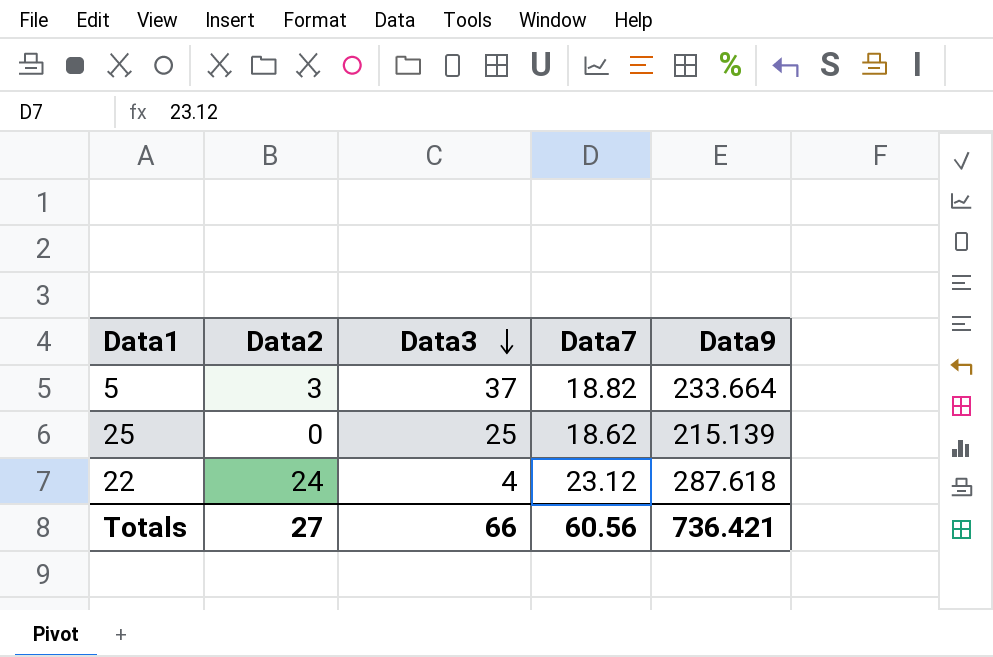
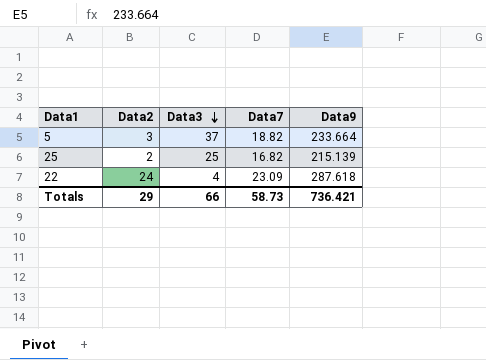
25 | Data2: 0 -> 2
25 | Data7: 18.62 -> 16.82
22 | Data7: 23.12 -> 23.09
Totals | Data2: 27 -> 29
Totals | Data7: 60.56 -> 58.73

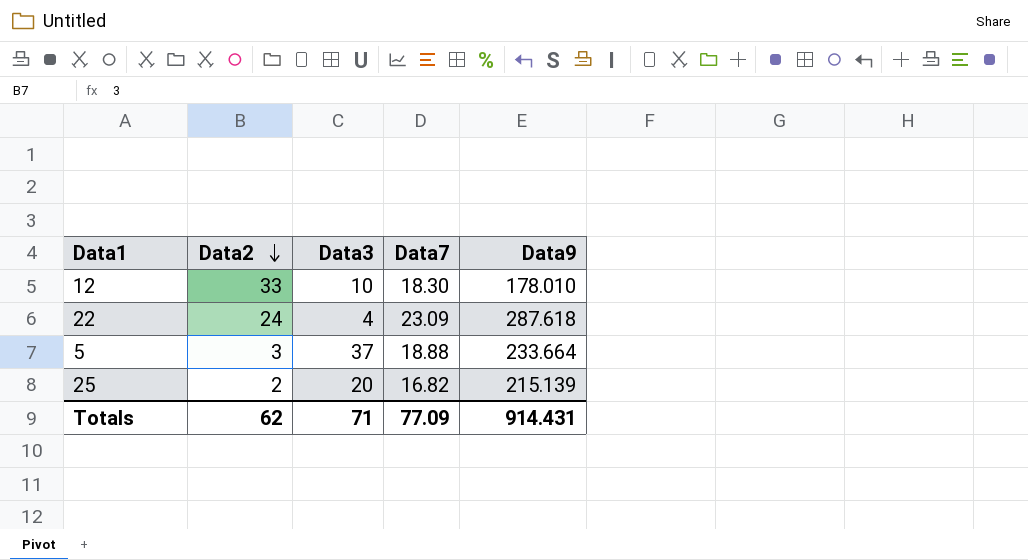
row order: Data3 descending -> Data2 descending
row 12: none -> 33 | 10 | 18.30 | 178.010
5 | Data7: 18.82 -> 18.88
25 | Data3: 25 -> 20
Totals | Data2: 29 -> 62
Totals | Data3: 66 -> 71
Totals | Data7: 58.73 -> 77.09
Totals | Data9: 736.421 -> 914.431

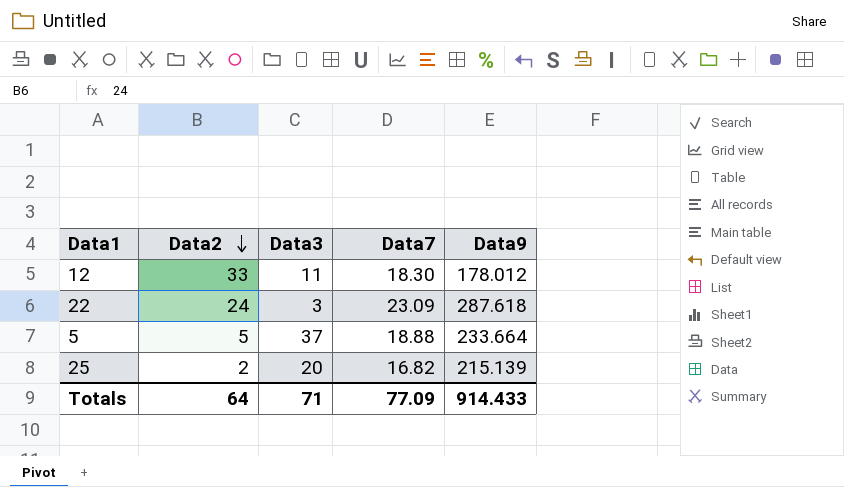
12 | Data3: 10 -> 11
12 | Data9: 178.010 -> 178.012
22 | Data3: 4 -> 3
5 | Data2: 3 -> 5
Totals | Data2: 62 -> 64
Totals | Data9: 914.431 -> 914.433

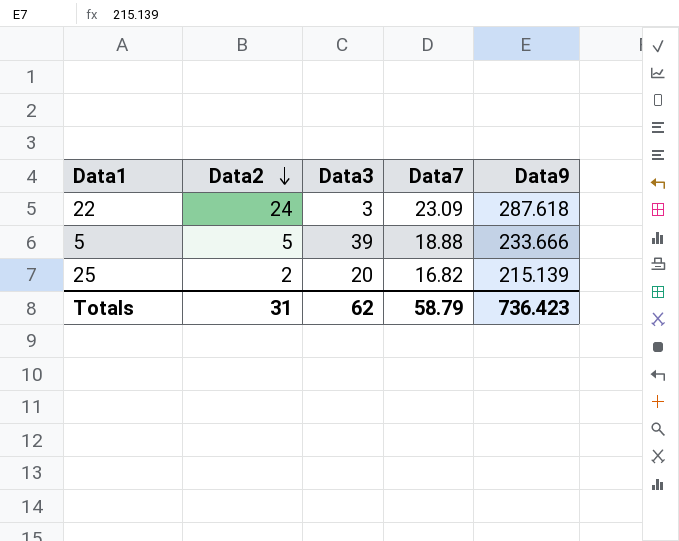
row 12: 33 | 11 | 18.30 | 178.012 -> none
5 | Data3: 37 -> 39
5 | Data9: 233.664 -> 233.666
Totals | Data2: 64 -> 31
Totals | Data3: 71 -> 62
Totals | Data7: 77.09 -> 58.79
Totals | Data9: 914.433 -> 736.423

